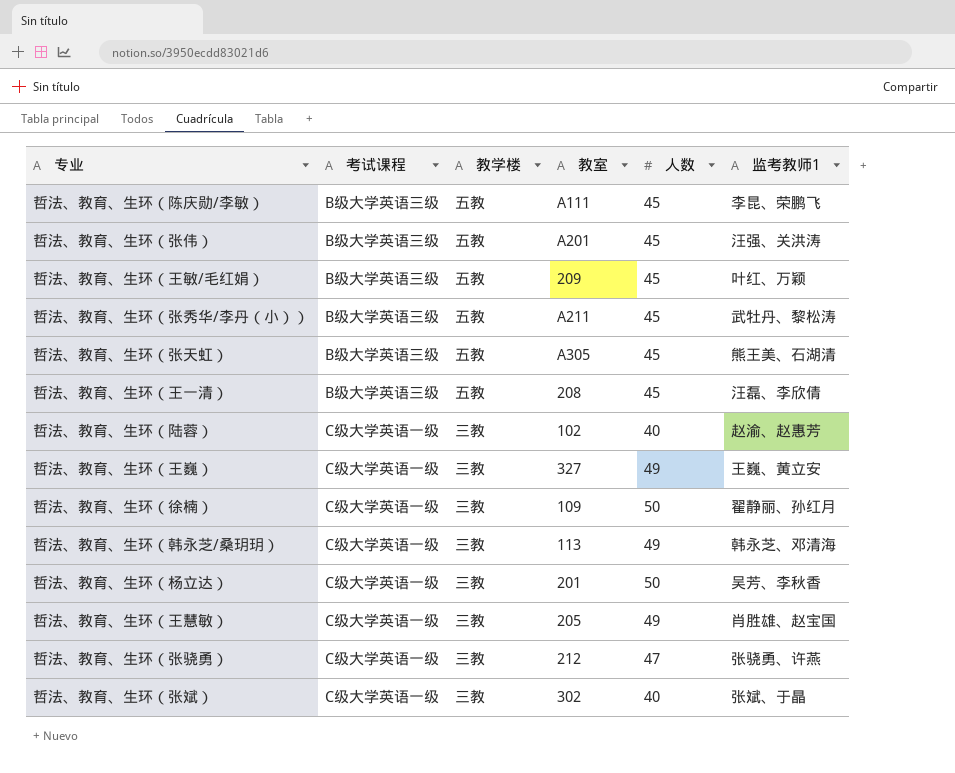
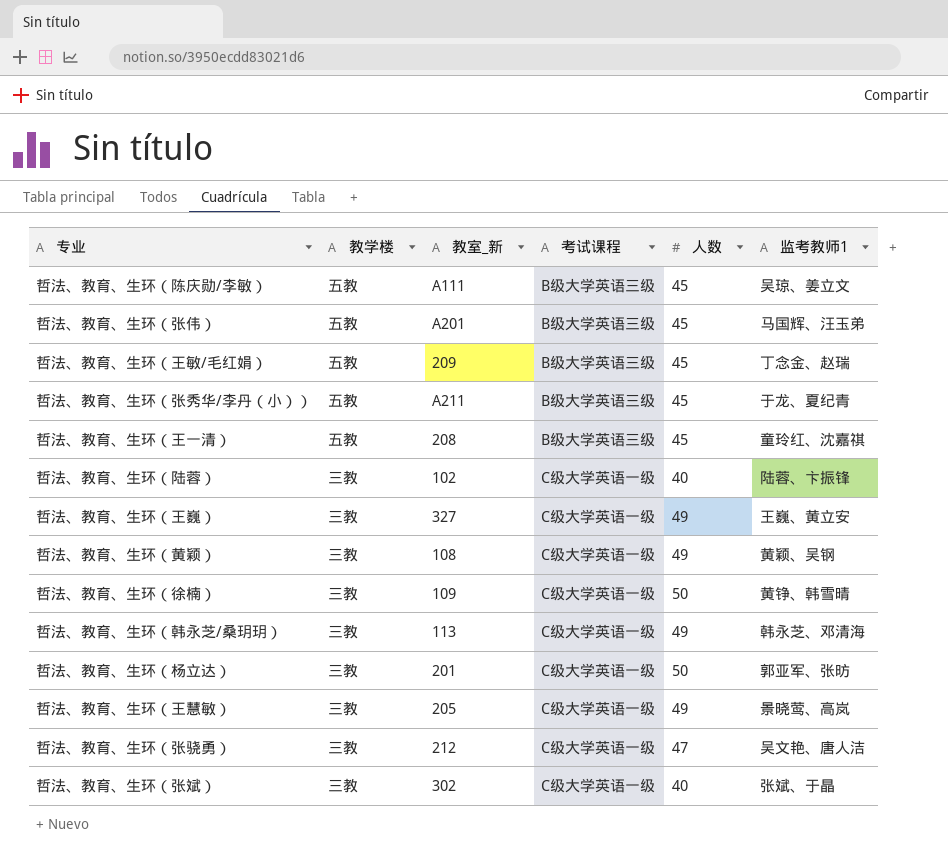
column name: 教室 -> 教室_新
column 考试课程 | position: 2 -> 4
row 哲法、教育、生环（张天虹）: B级大学英语三级 | 五教 | A305 | 45 | 熊王美、石湖清 -> none
哲法、教育、生环（陈庆勋/李敏） | 监考教师1: 李昆、荣鹏飞 -> 吴琼、姜立文
哲法、教育、生环（张伟） | 监考教师1: 汪强、关洪涛 -> 马国辉、汪玉弟
哲法、教育、生环（王敏/毛红娟） | 监考教师1: 叶红、万颖 -> 丁念金、赵瑞
哲法、教育、生环（张秀华/李丹（小）） | 监考教师1: 武牡丹、黎松涛 -> 于龙、夏纪青
哲法、教育、生环（王一清） | 监考教师1: 汪磊、李欣倩 -> 童玲红、沈嘉祺
哲法、教育、生环（陆蓉） | 监考教师1: 赵渝、赵惠芳 -> 陆蓉、卞振锋
row 哲法、教育、生环（黄颖）: none -> 三教 | 108 | C级大学英语一级 | 49 | 黄颖、吴钢
哲法、教育、生环（徐楠） | 监考教师1: 翟静丽、孙红月 -> 黄铮、韩雪晴
哲法、教育、生环（杨立达） | 监考教师1: 吴芳、李秋香 -> 郭亚军、张昉
哲法、教育、生环（王慧敏） | 监考教师1: 肖胜雄、赵宝国 -> 景晓莺、高岚
哲法、教育、生环（张骁勇） | 监考教师1: 张骁勇、许燕 -> 吴文艳、唐人洁

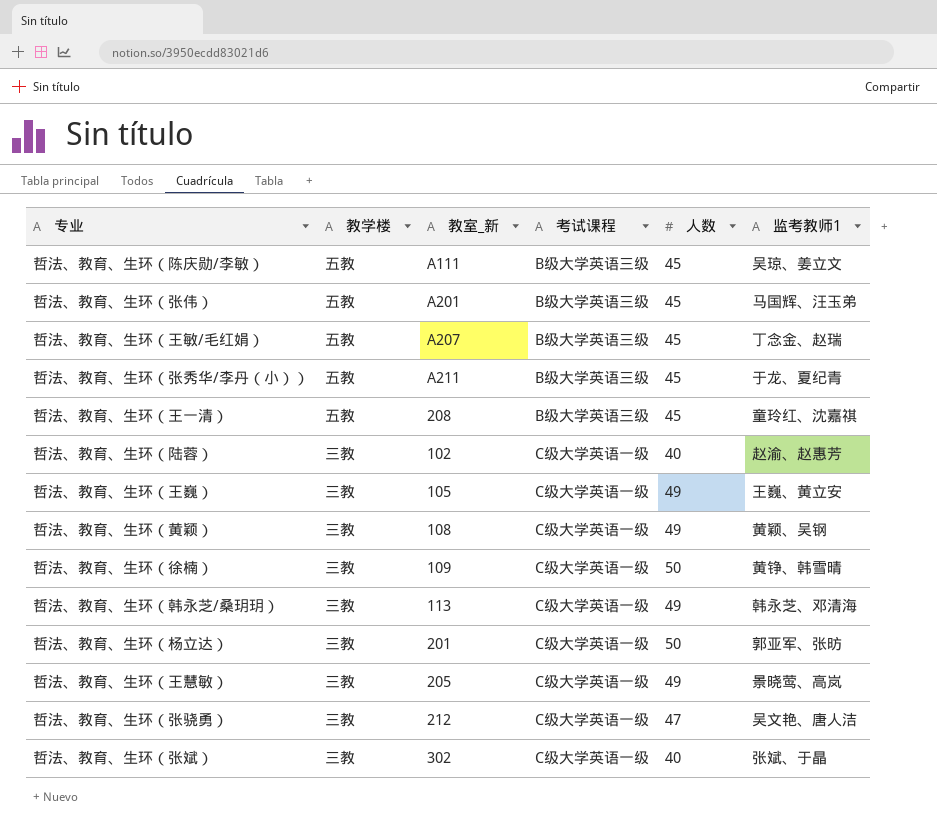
哲法、教育、生环（王敏/毛红娟） | 教室_新: 209 -> A207
哲法、教育、生环（陆蓉） | 监考教师1: 陆蓉、卞振锋 -> 赵渝、赵惠芳
哲法、教育、生环（王巍） | 教室_新: 327 -> 105

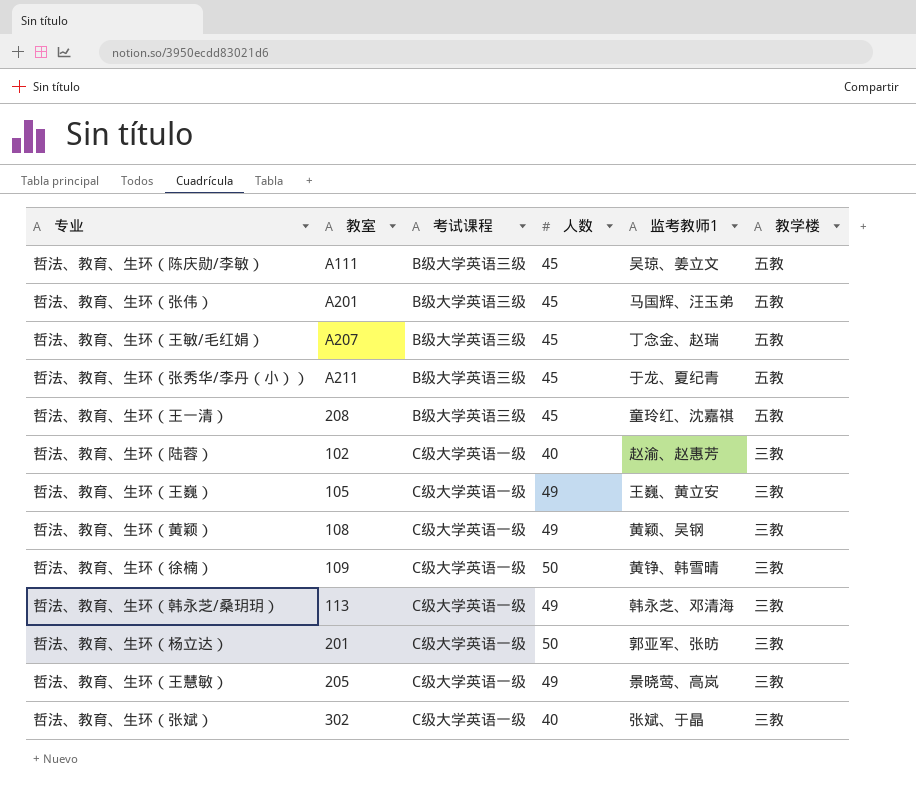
column name: 教室_新 -> 教室
column 教学楼 | position: 2 -> 6
row 哲法、教育、生环（张骁勇）: 三教 | 212 | C级大学英语一级 | 47 | 吴文艳、唐人洁 -> none

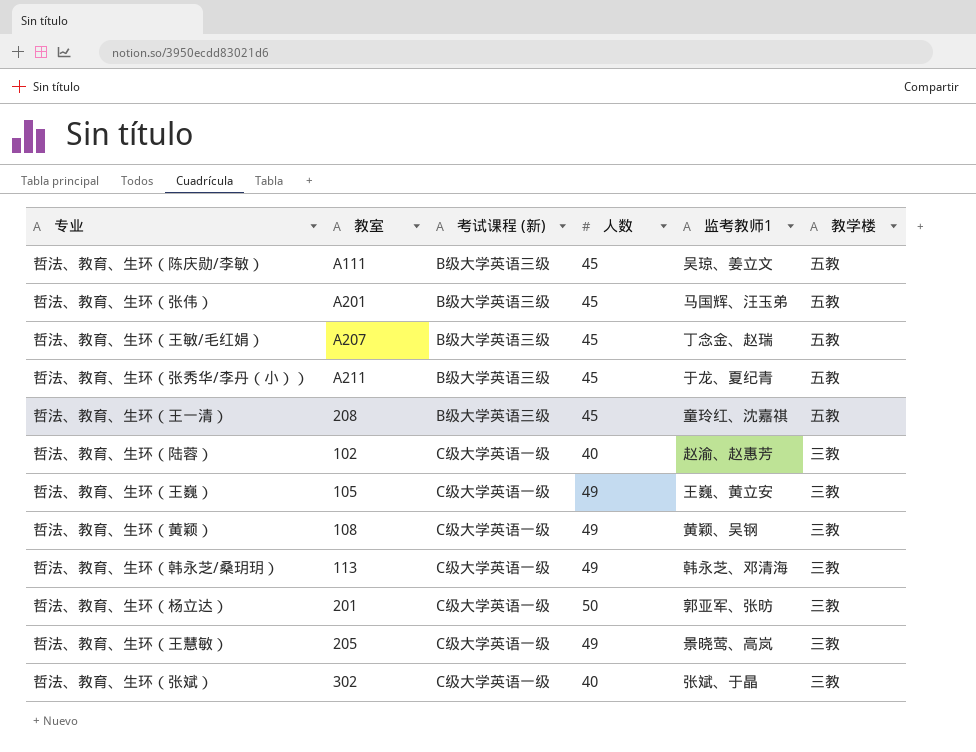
column name: 考试课程 -> 考试课程 (新)
row 哲法、教育、生环（徐楠）: 109 | C级大学英语一级 | 50 | 黄铮、韩雪晴 | 三教 -> none

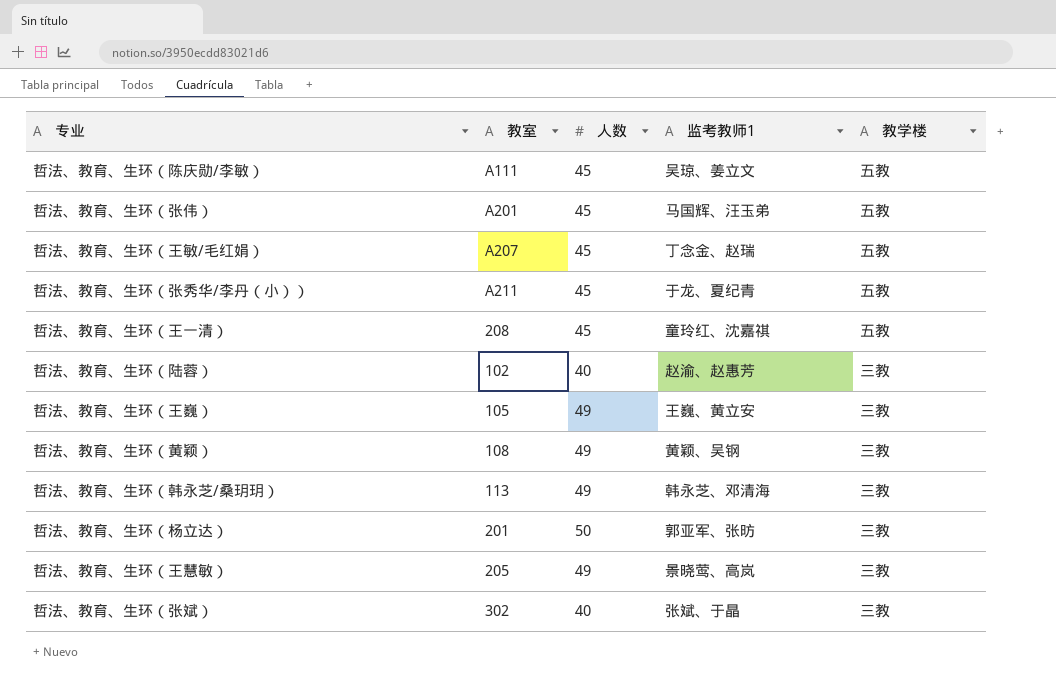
column 考试课程 (新) | position: 3 -> none

